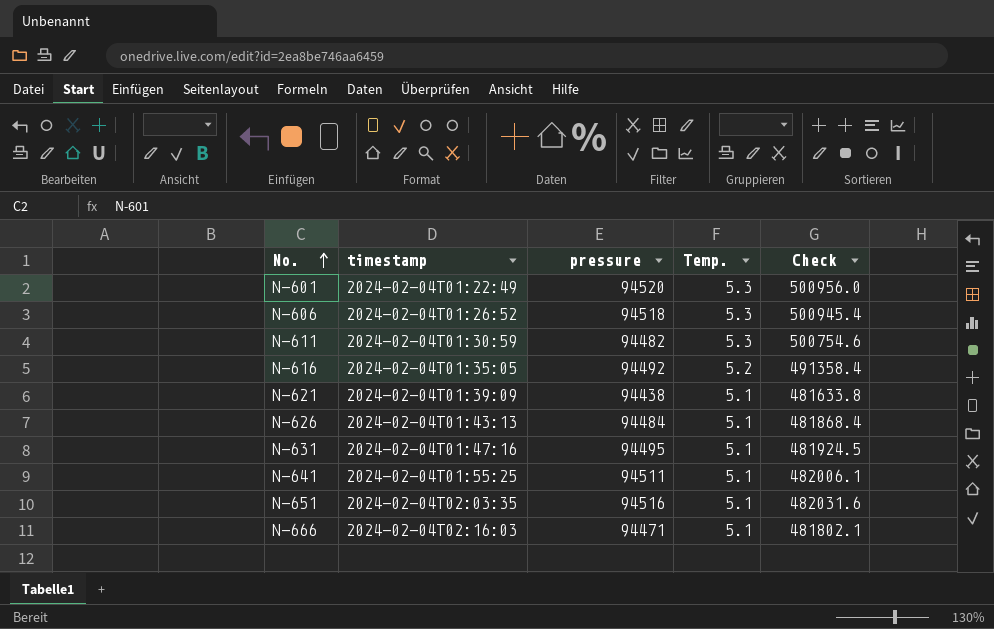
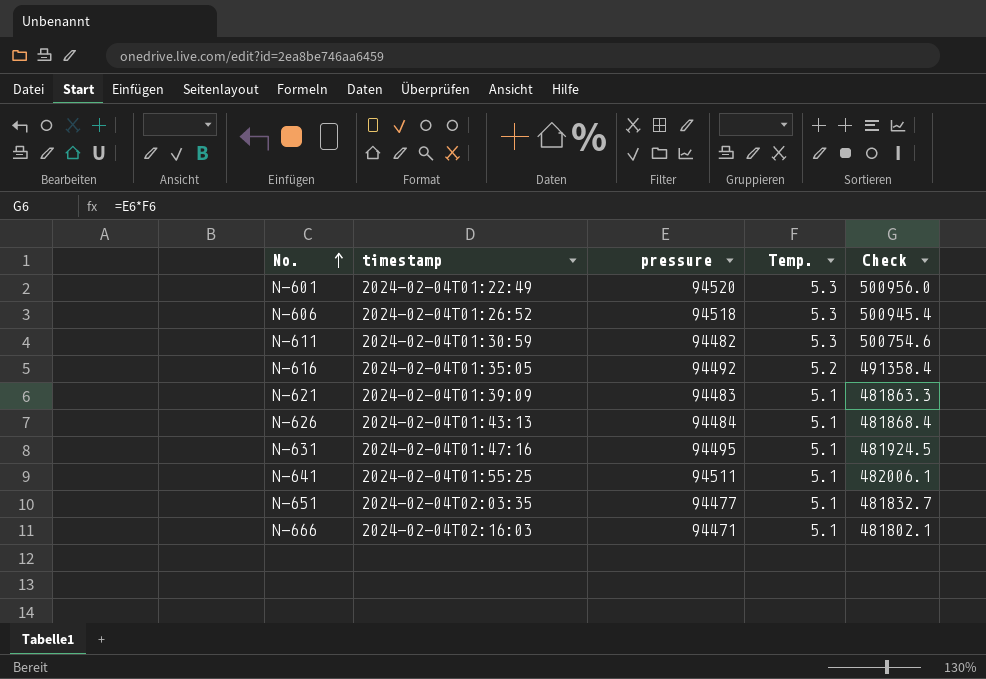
N-621 | pressure: 94438 -> 94483
N-621 | Check: 481633.8 -> 481863.3
N-651 | pressure: 94516 -> 94477
N-651 | Check: 482031.6 -> 481832.7

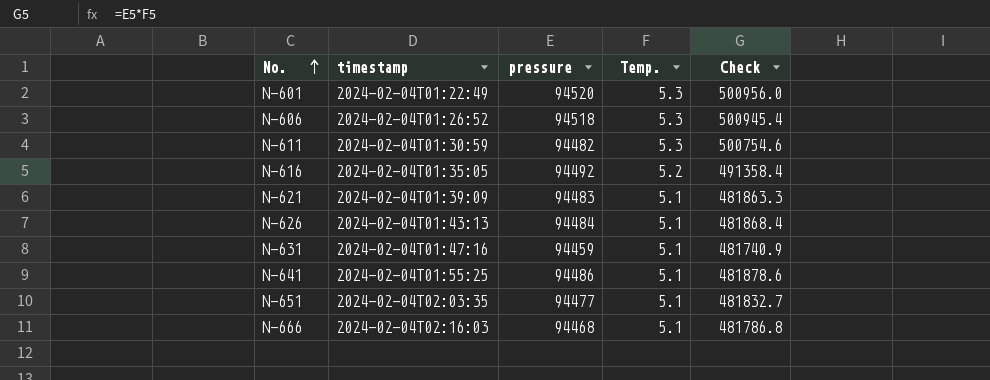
N-631 | pressure: 94495 -> 94459
N-631 | Check: 481924.5 -> 481740.9
N-641 | pressure: 94511 -> 94486
N-641 | Check: 482006.1 -> 481878.6
N-666 | pressure: 94471 -> 94468
N-666 | Check: 481802.1 -> 481786.8

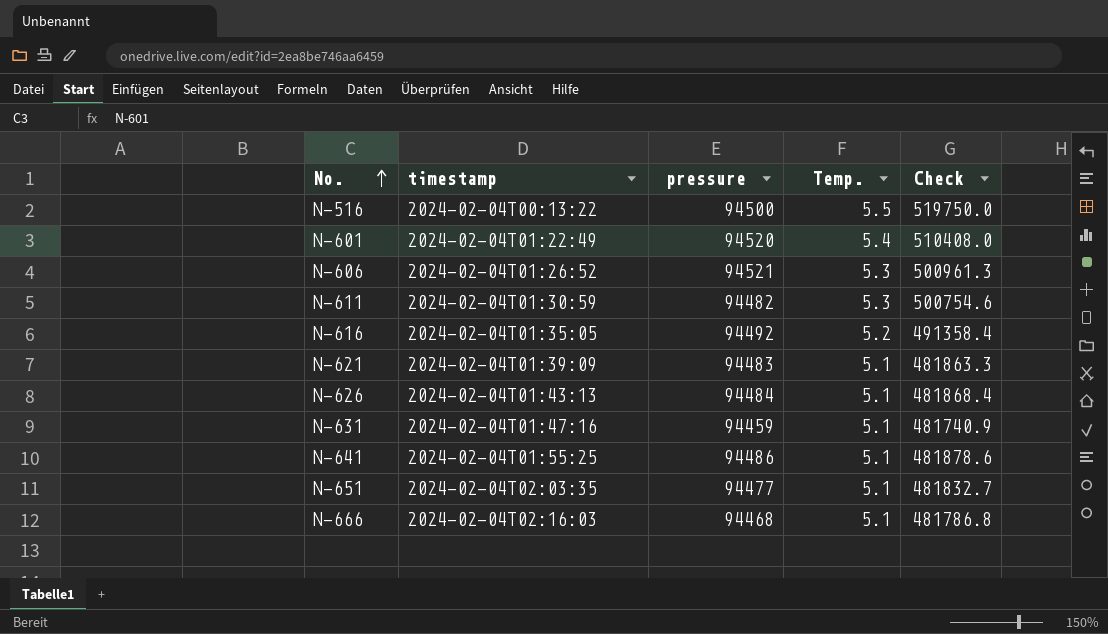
row N-516: none -> 2024-02-04T00:13:22 | 94500 | 5.5 | 519750.0
N-601 | Temp.: 5.3 -> 5.4
N-601 | Check: 500956.0 -> 510408.0
N-606 | pressure: 94518 -> 94521
N-606 | Check: 500945.4 -> 500961.3

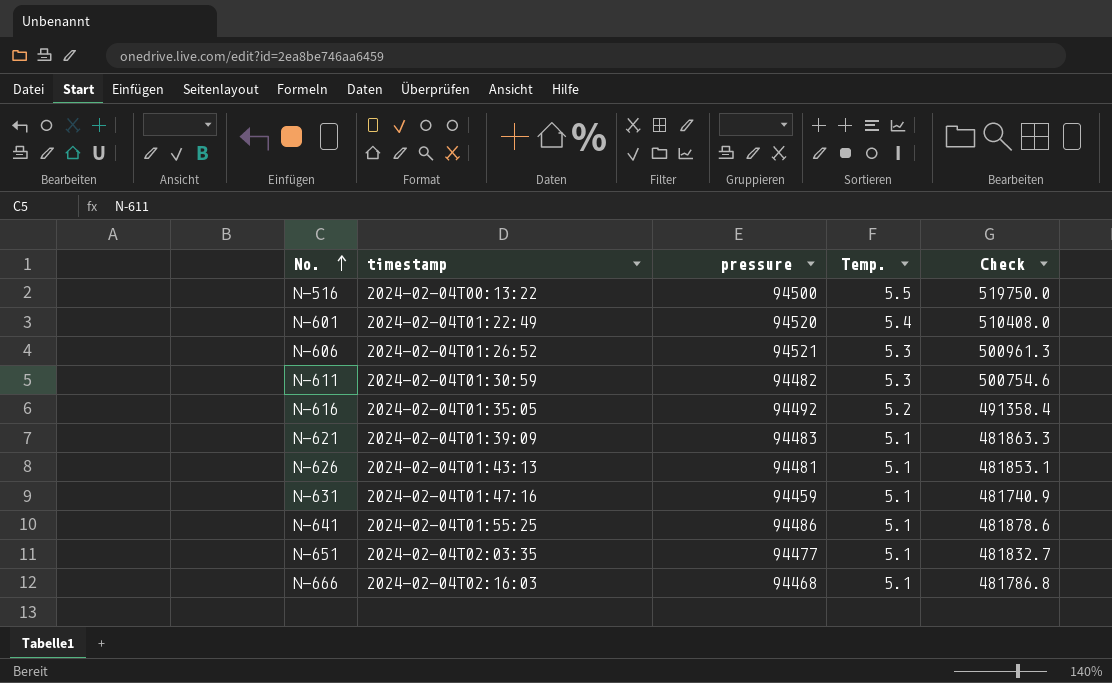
N-626 | pressure: 94484 -> 94481
N-626 | Check: 481868.4 -> 481853.1

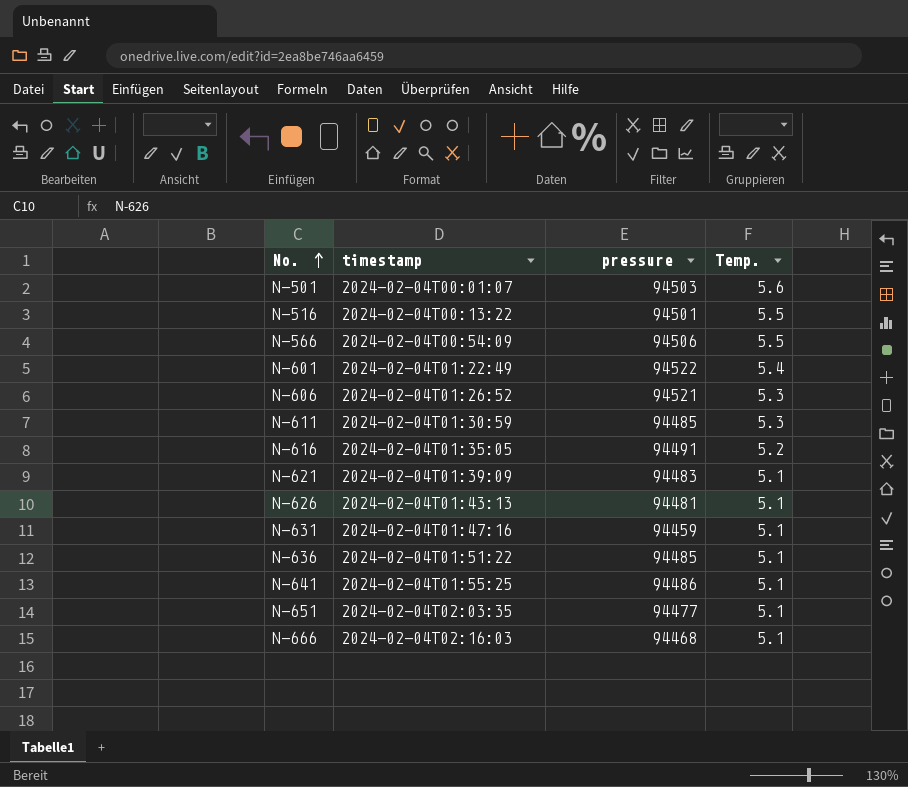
column Check | formula: [pressure] * [Temp.] -> none
row N-501: none -> 2024-02-04T00:01:07 | 94503 | 5.6
N-516 | pressure: 94500 -> 94501
row N-566: none -> 2024-02-04T00:54:09 | 94506 | 5.5
N-601 | pressure: 94520 -> 94522
N-611 | pressure: 94482 -> 94485
N-616 | pressure: 94492 -> 94491
row N-636: none -> 2024-02-04T01:51:22 | 94485 | 5.1

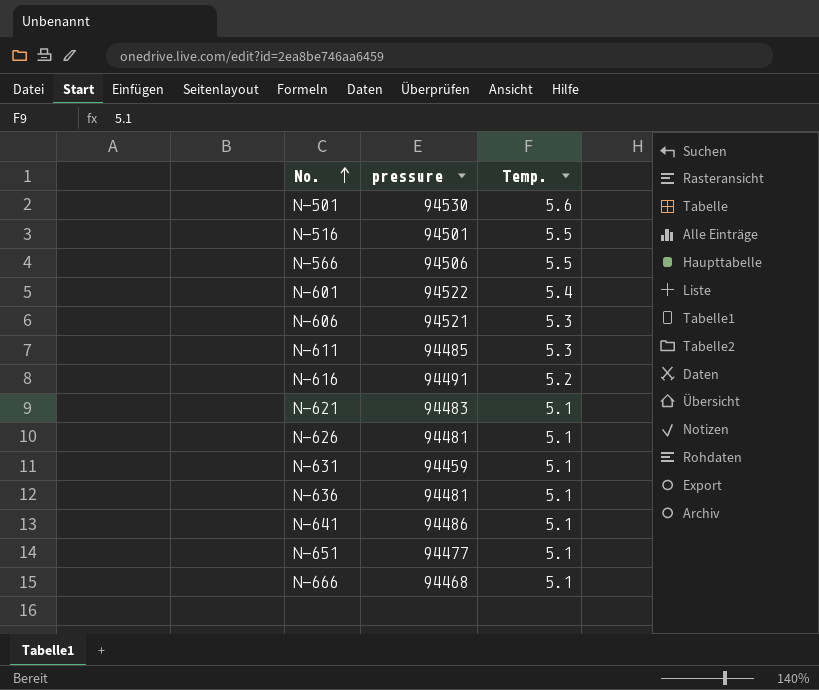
column timestamp | position: 2 -> none
N-501 | pressure: 94503 -> 94530
N-636 | pressure: 94485 -> 94481

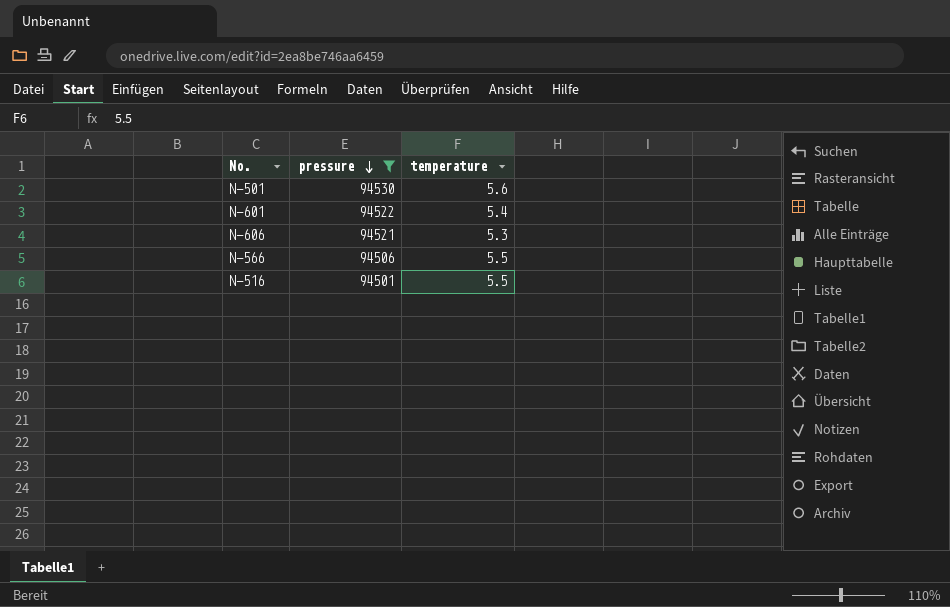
filter: none -> pressure >= 94501
row order: No. ascending -> pressure descending
column name: Temp. -> temperature

